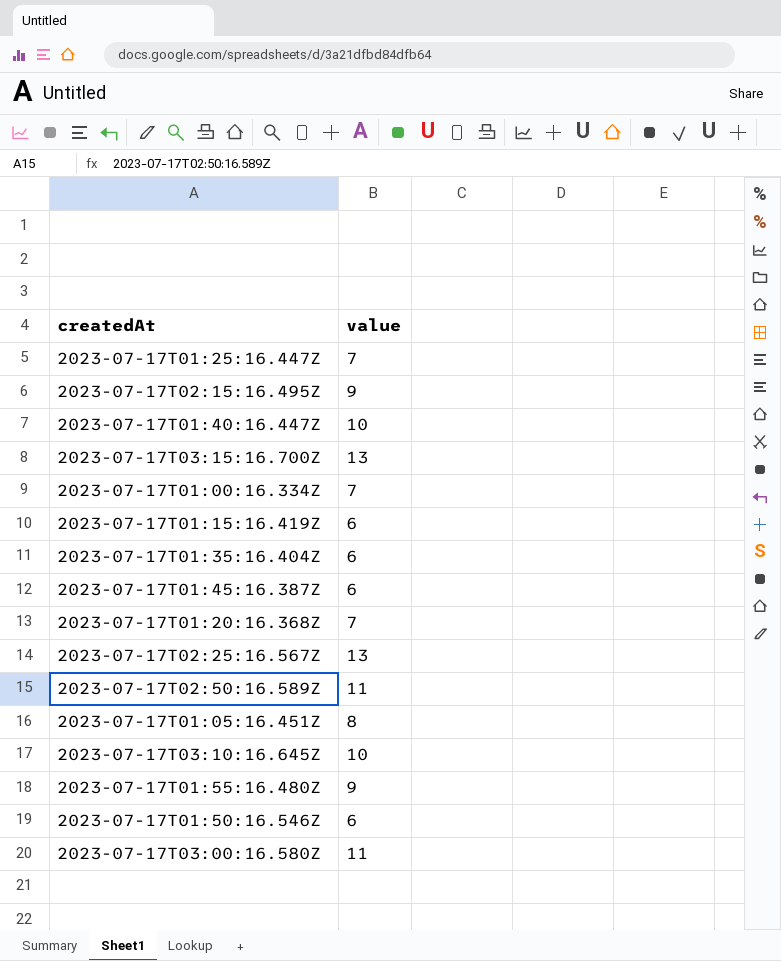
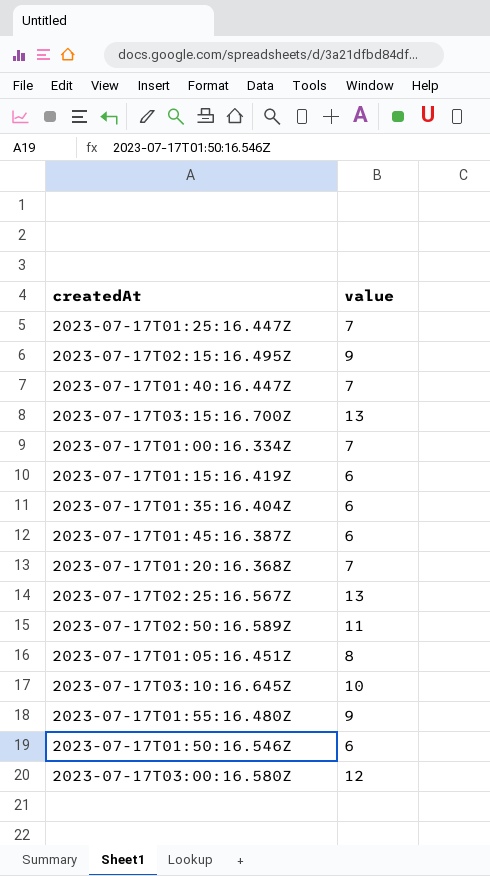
2023-07-17T01:40:16.447Z | value: 10 -> 7
2023-07-17T03:00:16.580Z | value: 11 -> 12

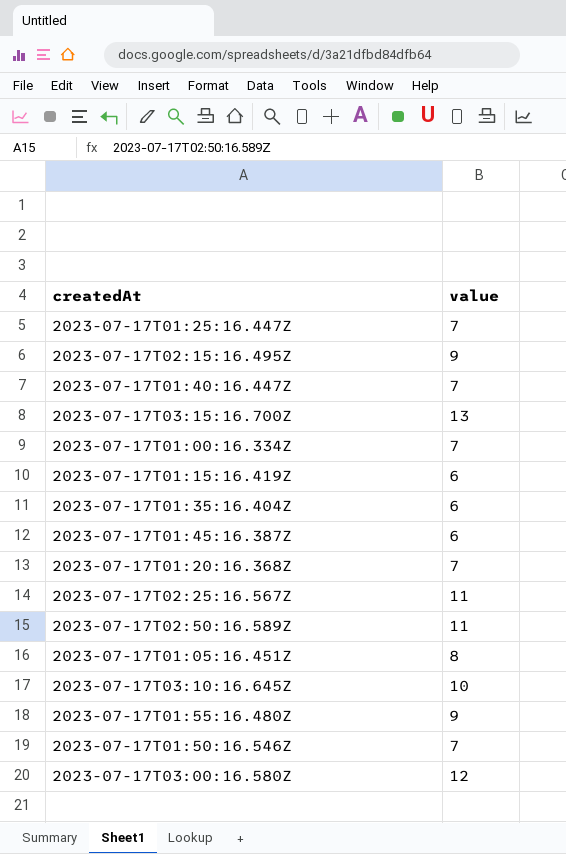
2023-07-17T02:25:16.567Z | value: 13 -> 11
2023-07-17T01:50:16.546Z | value: 6 -> 7

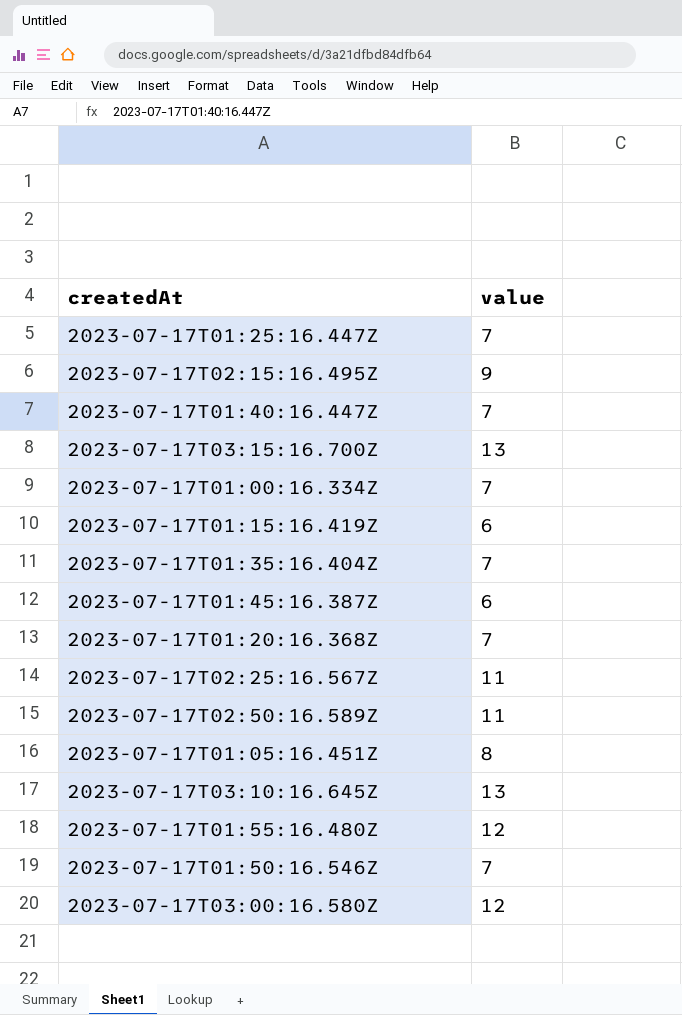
2023-07-17T01:35:16.404Z | value: 6 -> 7
2023-07-17T03:10:16.645Z | value: 10 -> 13
2023-07-17T01:55:16.480Z | value: 9 -> 12

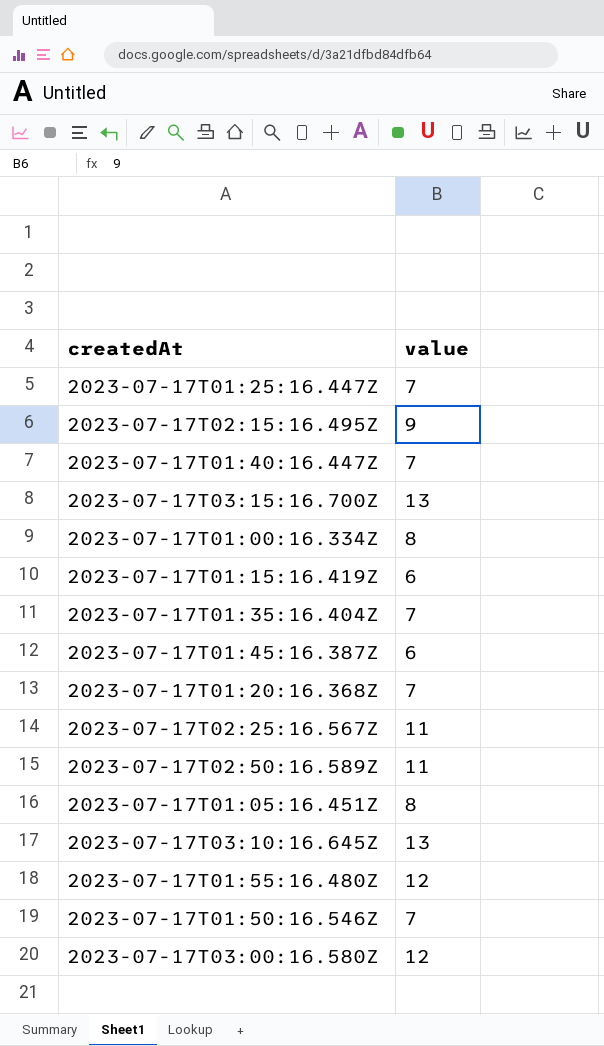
2023-07-17T01:00:16.334Z | value: 7 -> 8

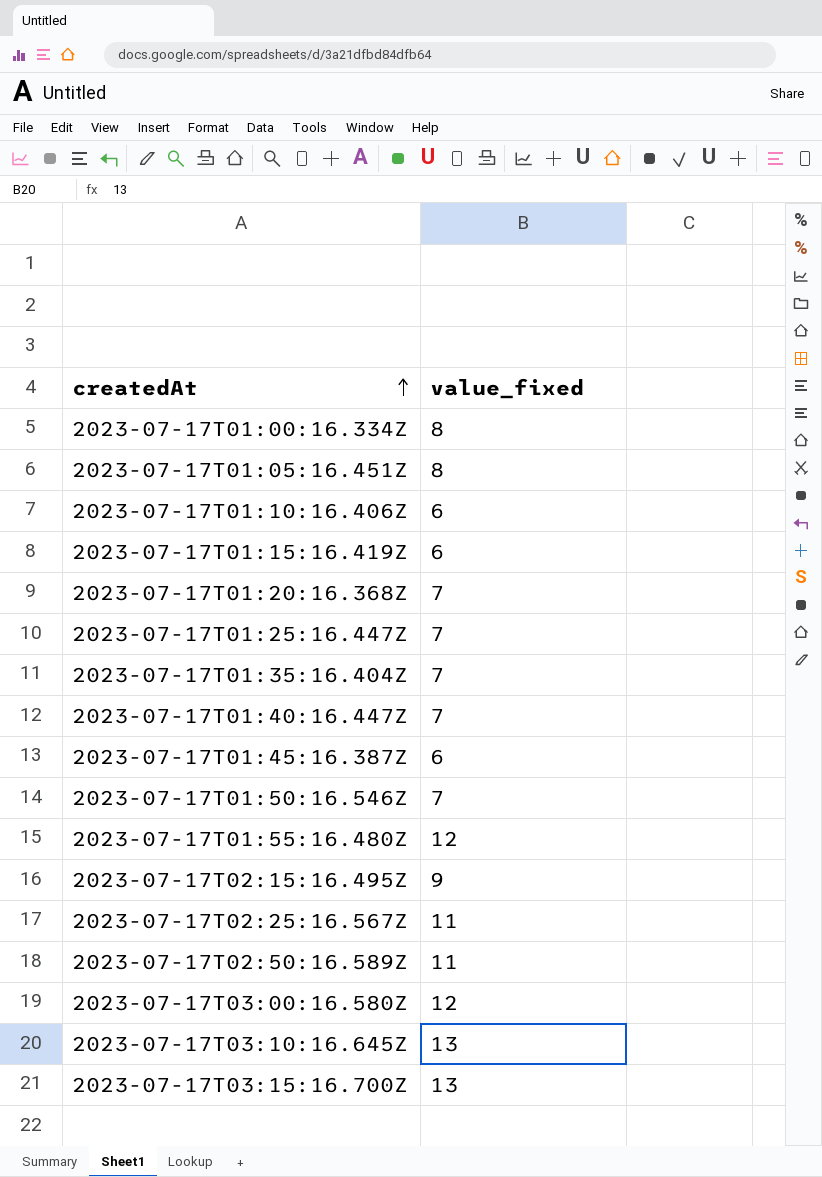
row order: none -> createdAt ascending
column name: value -> value_fixed
row 2023-07-17T01:10:16.406Z: none -> 6

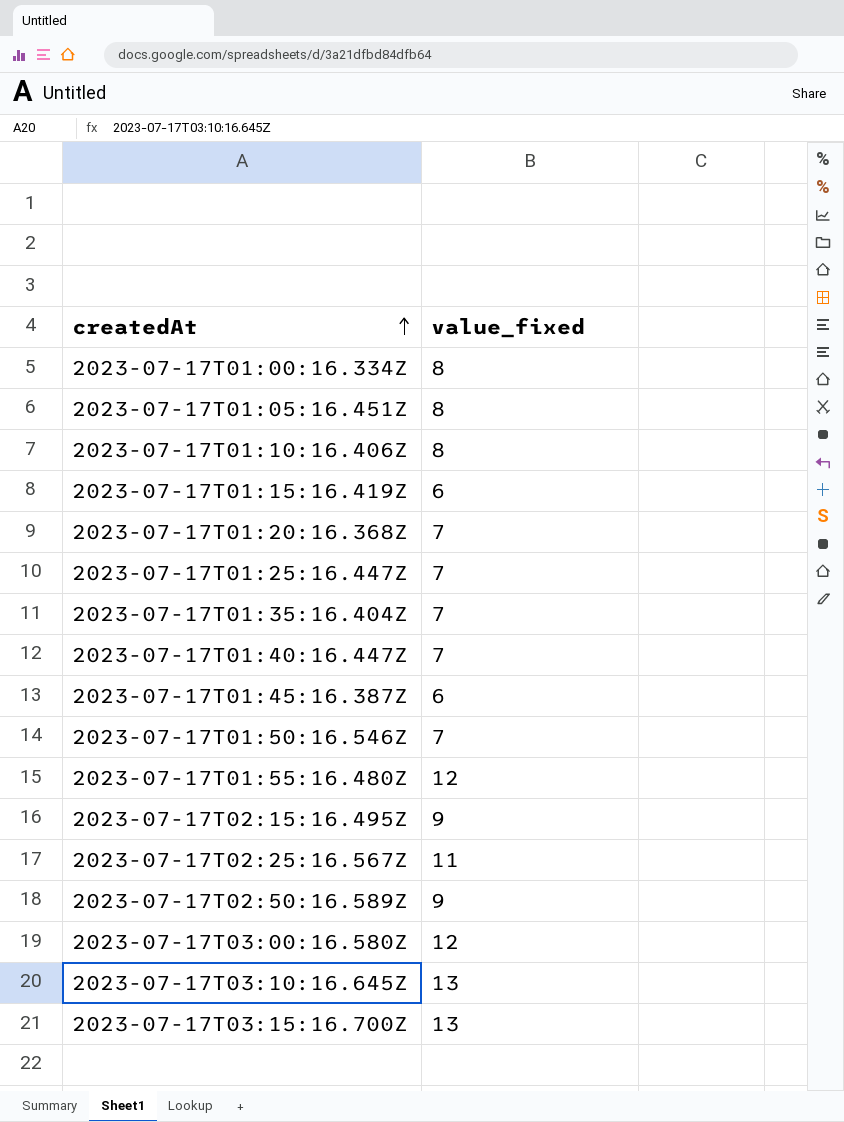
2023-07-17T01:10:16.406Z | value_fixed: 6 -> 8
2023-07-17T02:50:16.589Z | value_fixed: 11 -> 9

